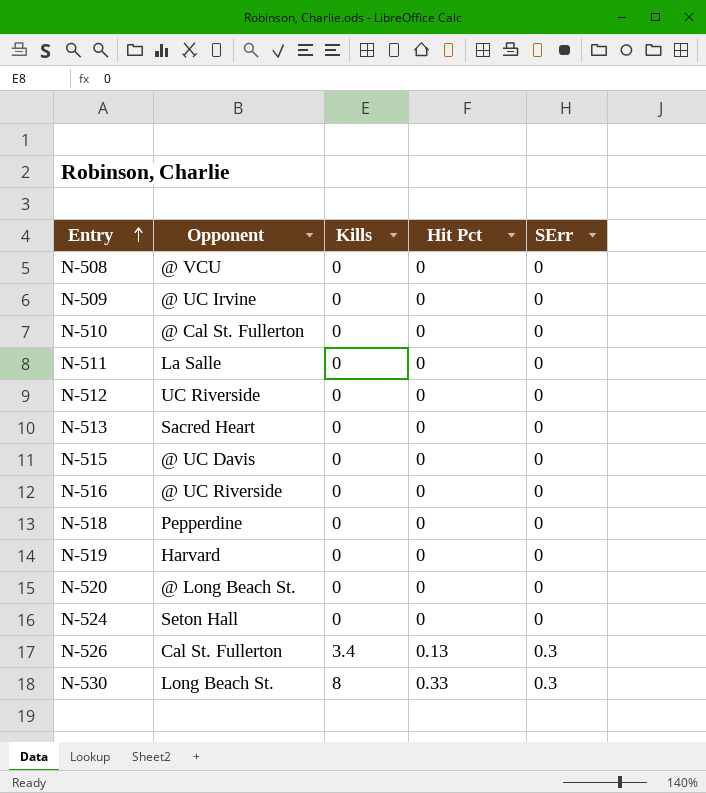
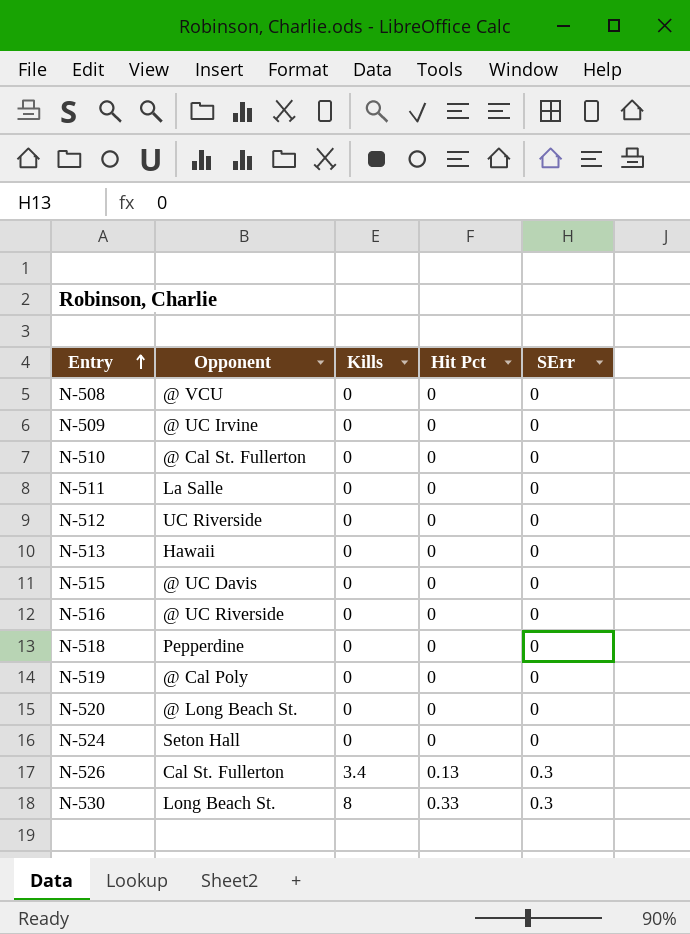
N-513 | Opponent: Sacred Heart -> Hawaii
N-519 | Opponent: Harvard -> @ Cal Poly

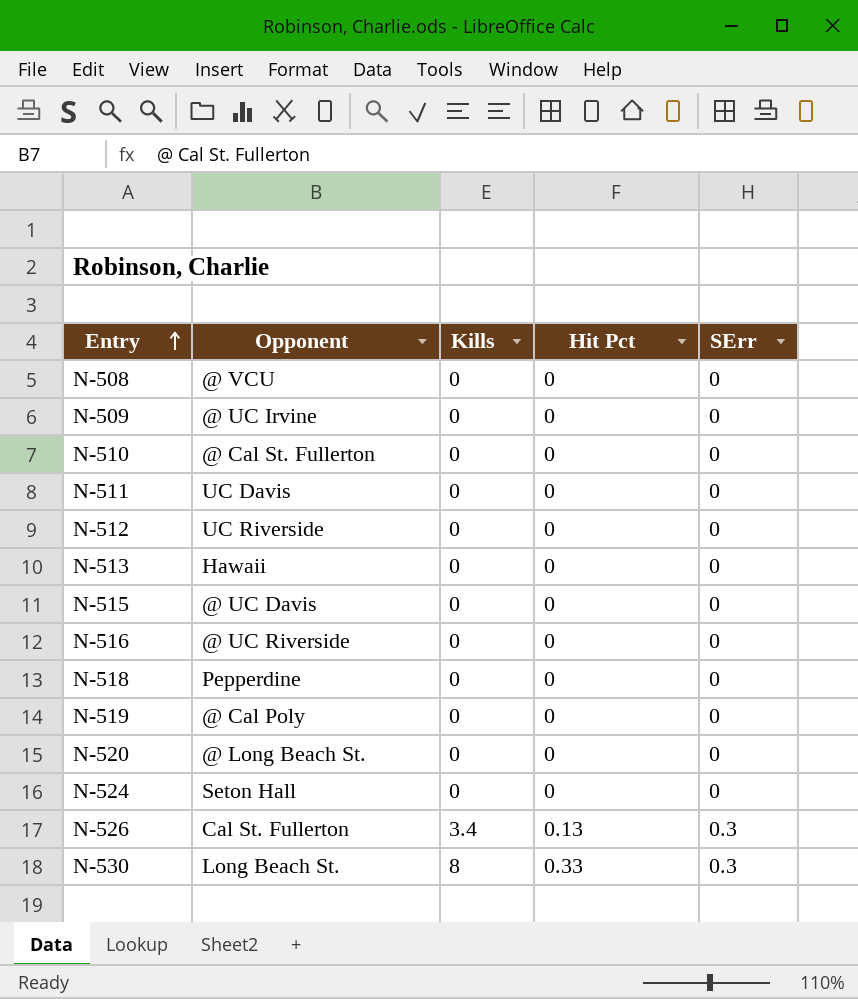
N-511 | Opponent: La Salle -> UC Davis

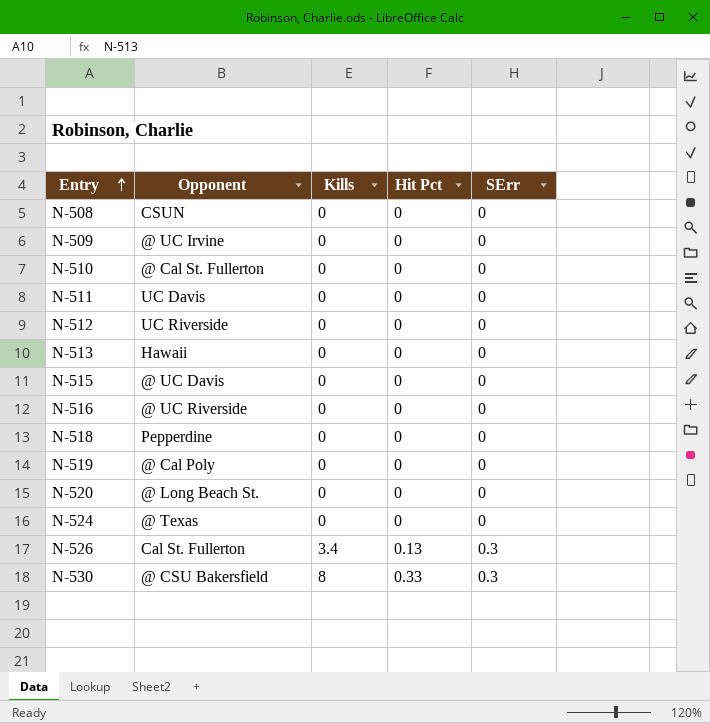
N-508 | Opponent: @ VCU -> CSUN
N-524 | Opponent: Seton Hall -> @ Texas
N-530 | Opponent: Long Beach St. -> @ CSU Bakersfield

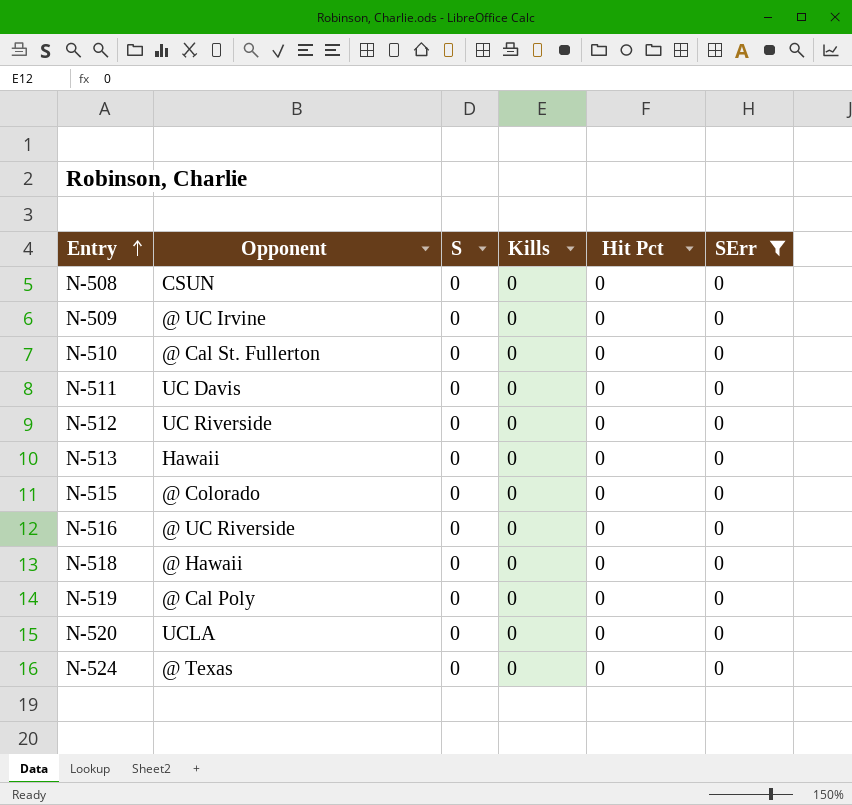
filter: none -> SErr = 0
column S | position: none -> 3
N-515 | Opponent: @ UC Davis -> @ Colorado
N-518 | Opponent: Pepperdine -> @ Hawaii
N-520 | Opponent: @ Long Beach St. -> UCLA

